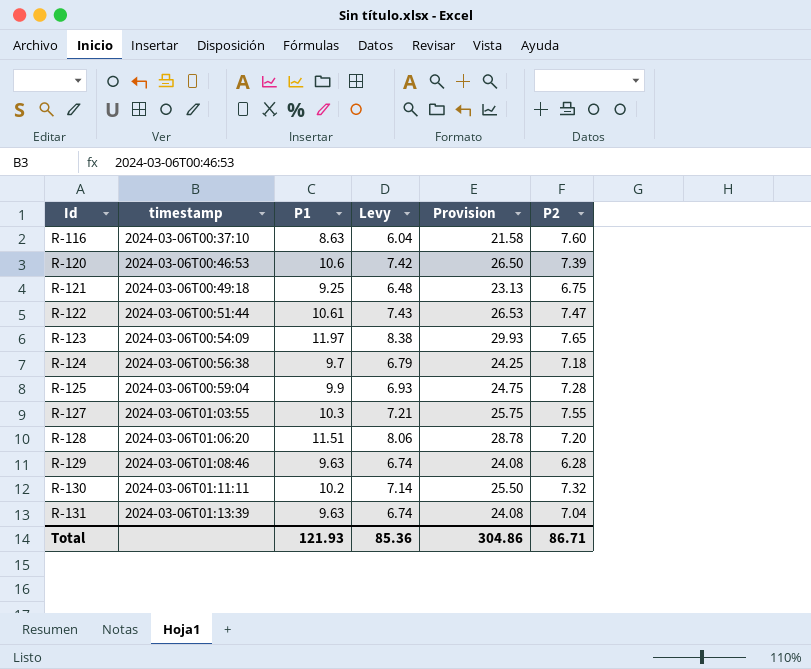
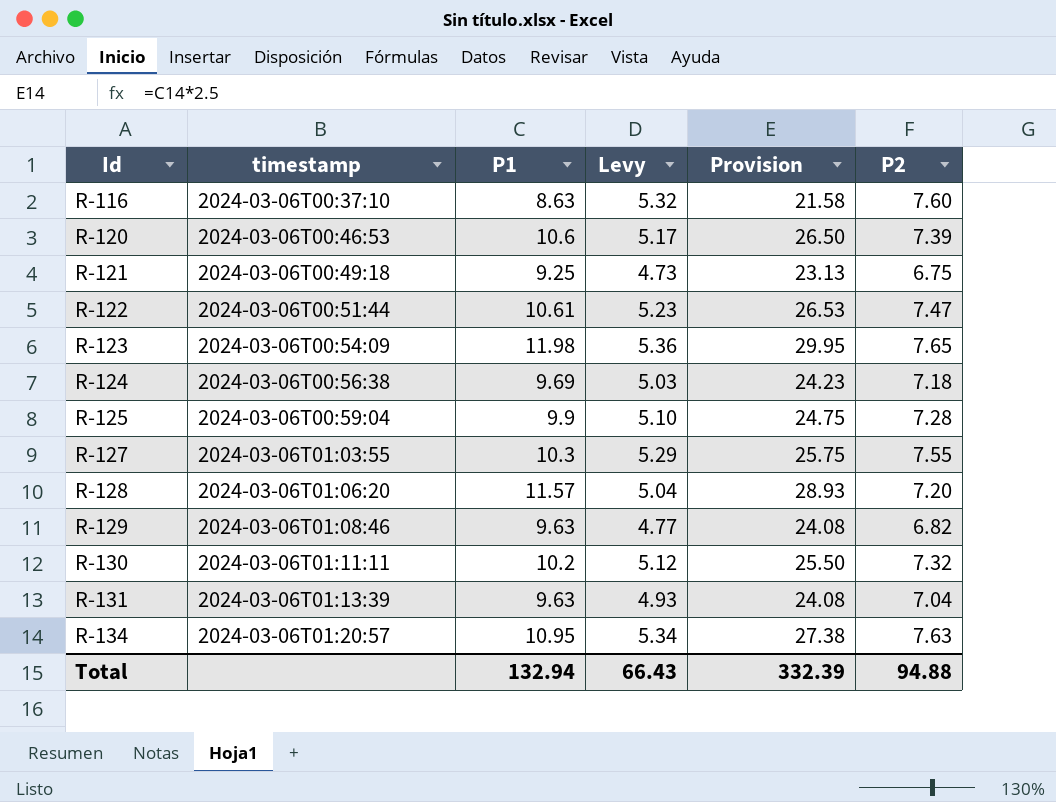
column Levy | formula: [P1] * 0.7 -> [P2] * 0.7
R-123 | P1: 11.97 -> 11.98
R-123 | Provision: 29.93 -> 29.95
R-124 | P1: 9.7 -> 9.69
R-124 | Provision: 24.25 -> 24.23
R-128 | P1: 11.51 -> 11.57
R-128 | Provision: 28.78 -> 28.93
R-129 | P2: 6.28 -> 6.82
row R-134: none -> 2024-03-06T01:20:57 | 10.95 | 5.34 | 27.38 | 7.63
Total | P1: 121.93 -> 132.94
Total | Levy: 85.36 -> 66.43
Total | Provision: 304.86 -> 332.39
Total | P2: 86.71 -> 94.88

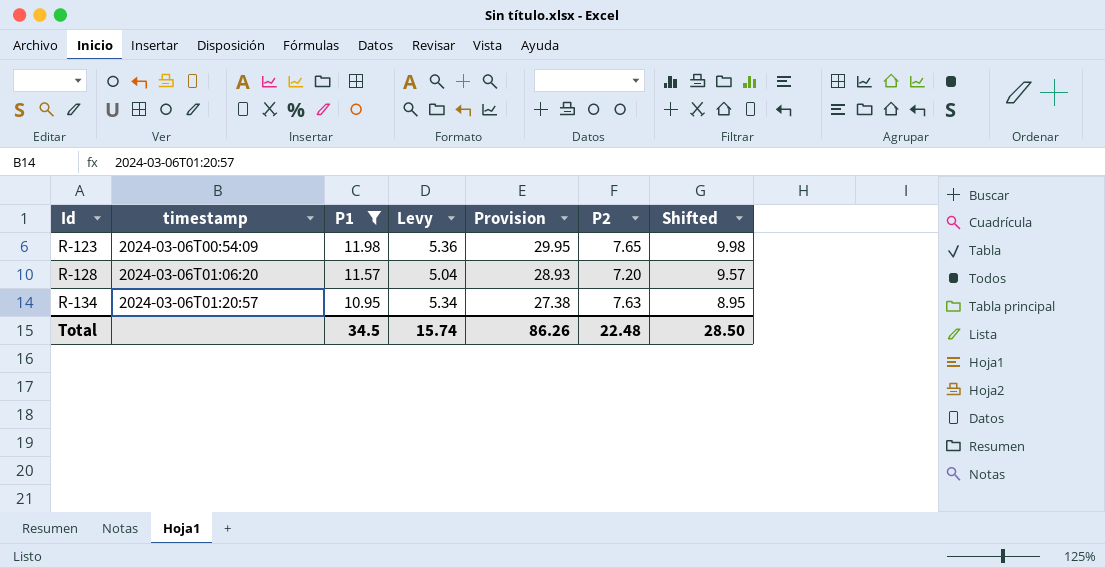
filter: none -> P1 >= 10.95
column Shifted | formula: none -> [P1] - 2
Total | P1: 132.94 -> 34.5
Total | Levy: 66.43 -> 15.74
Total | Provision: 332.39 -> 86.26
Total | P2: 94.88 -> 22.48

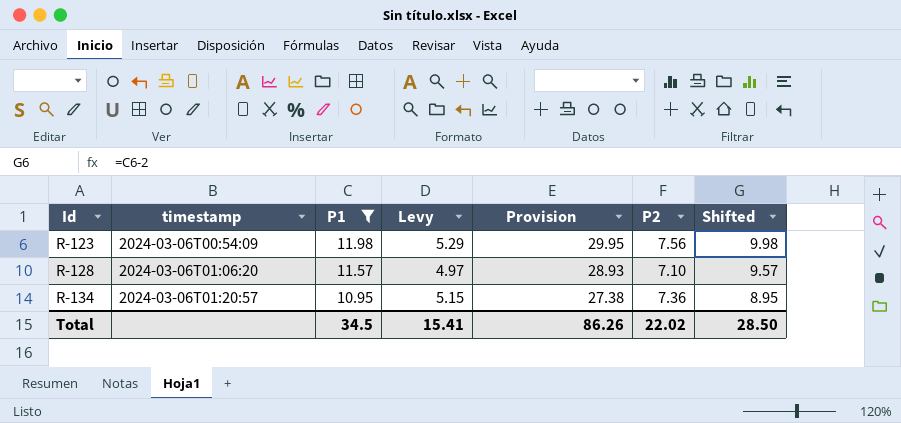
R-123 | Levy: 5.36 -> 5.29
R-123 | P2: 7.65 -> 7.56
R-128 | Levy: 5.04 -> 4.97
R-128 | P2: 7.20 -> 7.10
R-134 | Levy: 5.34 -> 5.15
R-134 | P2: 7.63 -> 7.36
Total | Levy: 15.74 -> 15.41
Total | P2: 22.48 -> 22.02

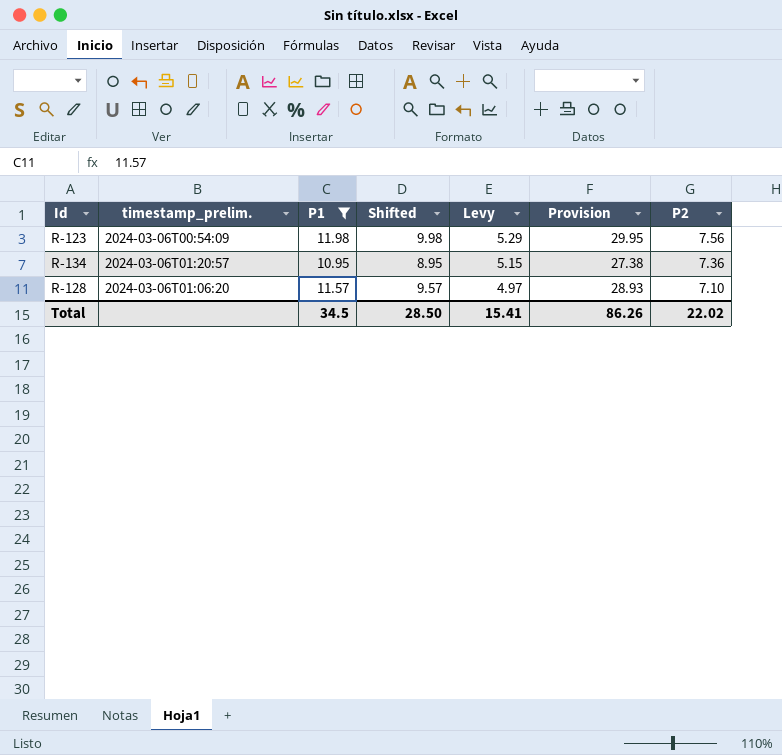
row order: Id ascending -> Levy descending
column name: timestamp -> timestamp_prelim.
column Shifted | position: 7 -> 4

